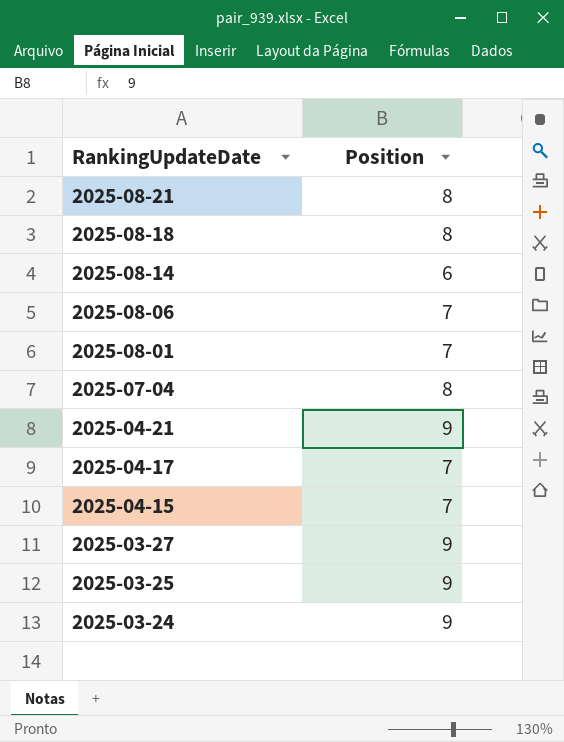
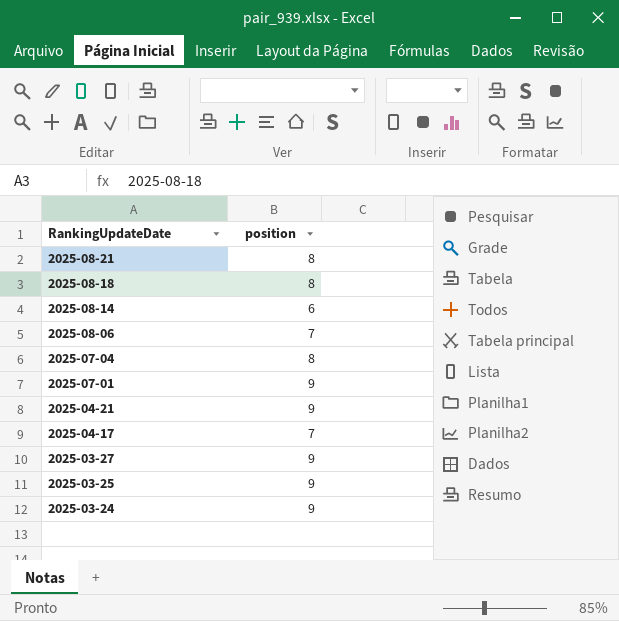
column name: Position -> position
row 2025-08-01: 7 -> none
row 2025-04-15: 7 -> none
row 2025-07-01: none -> 9

